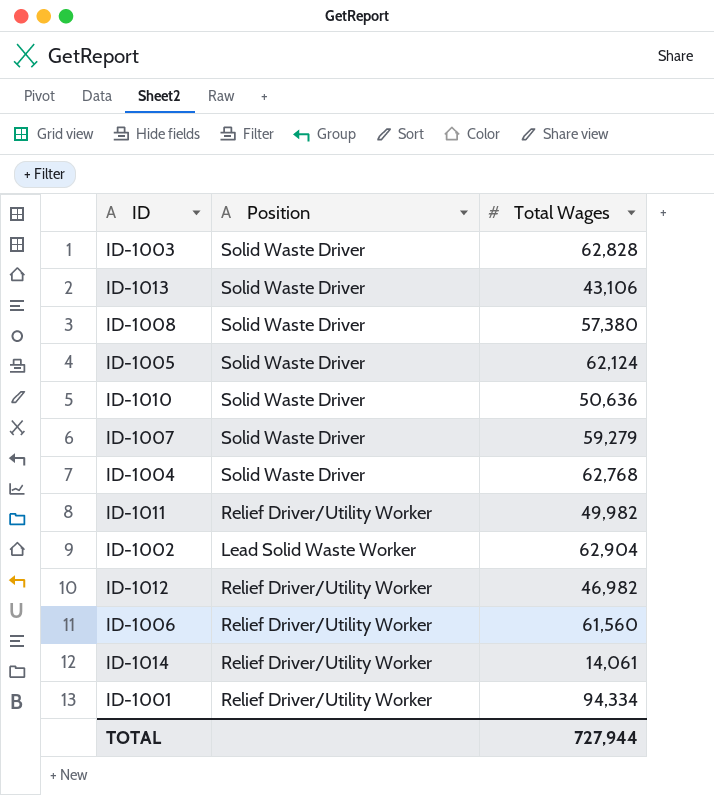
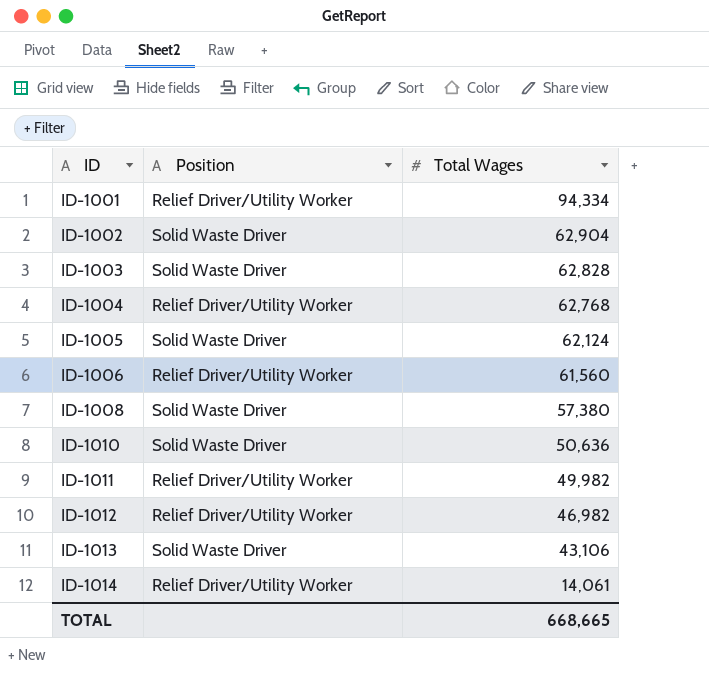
row order: none -> ID ascending
row ID-1007: Solid Waste Driver | 59,279 -> none
ID-1002 | Position: Lead Solid Waste Worker -> Solid Waste Driver
ID-1004 | Position: Solid Waste Driver -> Relief Driver/Utility Worker
TOTAL | Total Wages: 727,944 -> 668,665

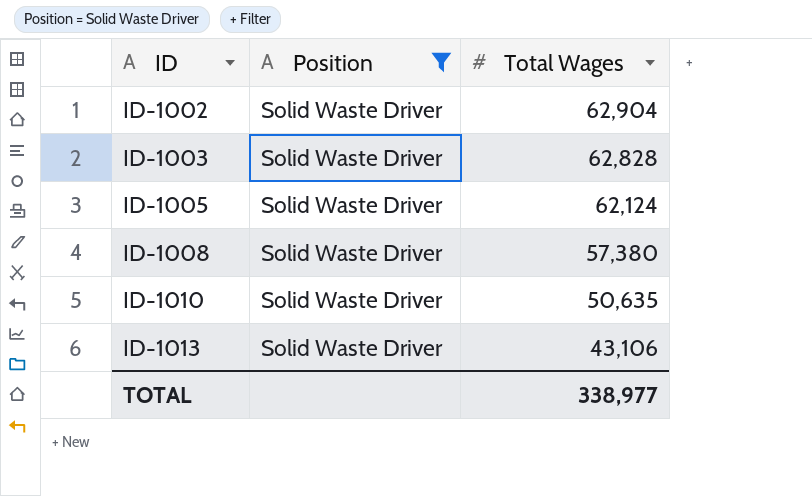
filter: none -> Position = Solid Waste Driver
ID-1010 | Total Wages: 50,636 -> 50,635
TOTAL | Total Wages: 668,665 -> 338,977

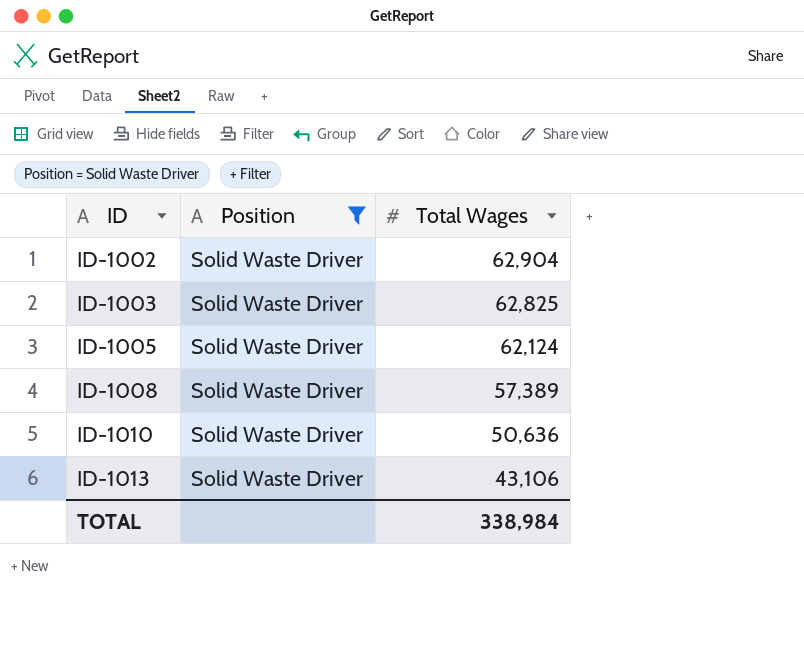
ID-1003 | Total Wages: 62,828 -> 62,825
ID-1008 | Total Wages: 57,380 -> 57,389
ID-1010 | Total Wages: 50,635 -> 50,636
TOTAL | Total Wages: 338,977 -> 338,984

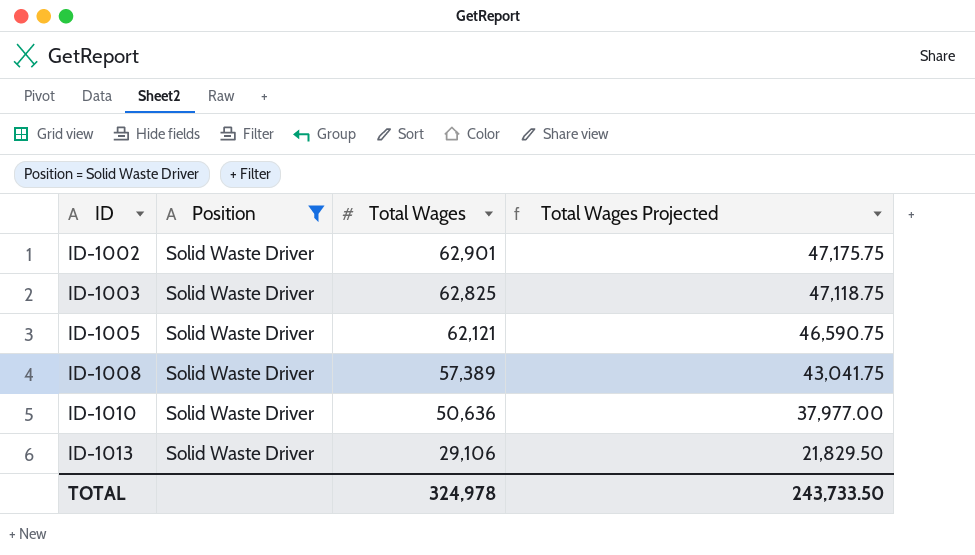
column Total Wages Projected | formula: none -> [Total Wages] * 0.75
ID-1002 | Total Wages: 62,904 -> 62,901
ID-1005 | Total Wages: 62,124 -> 62,121
ID-1013 | Total Wages: 43,106 -> 29,106
TOTAL | Total Wages: 338,984 -> 324,978

